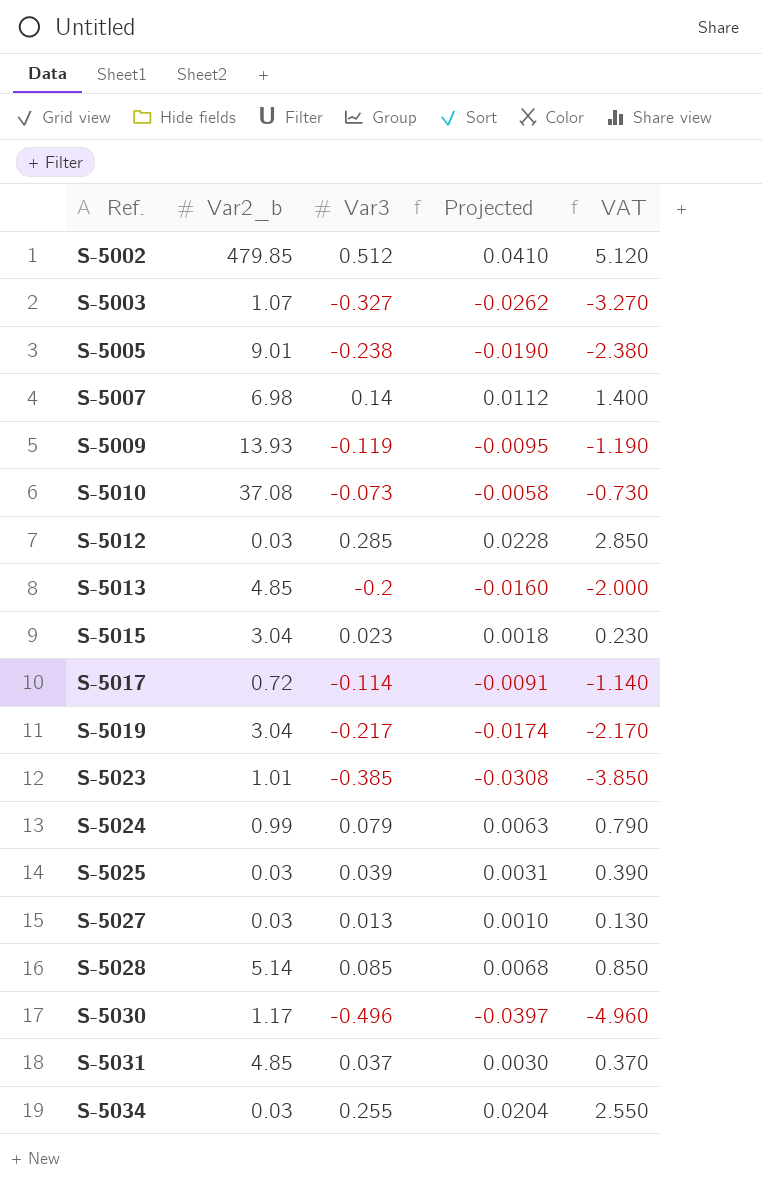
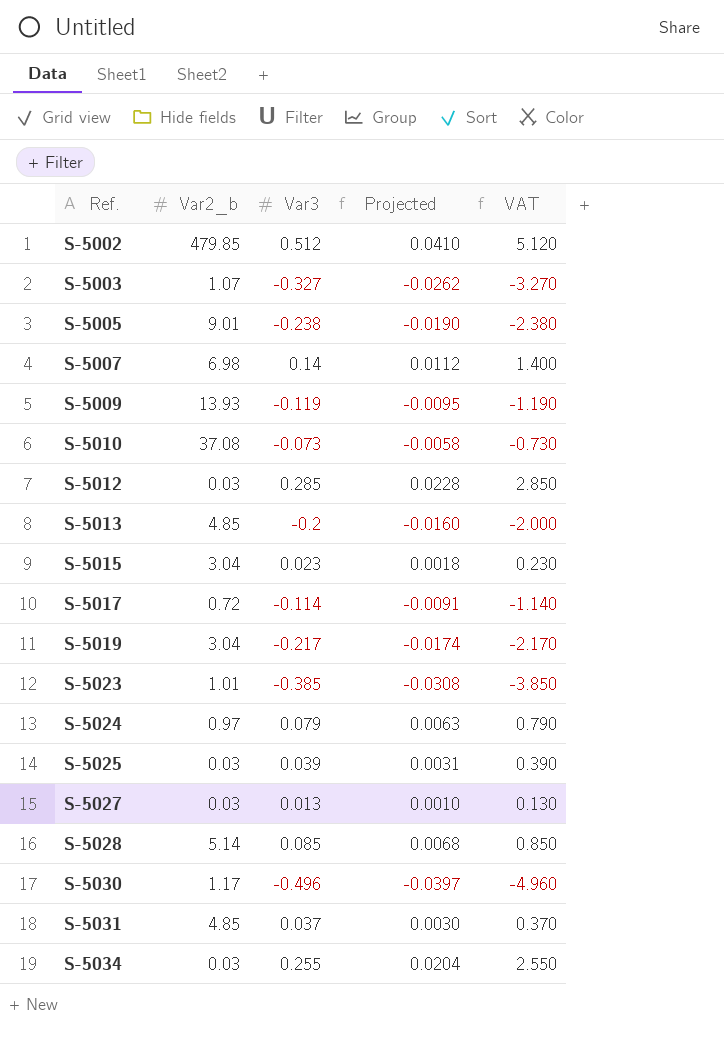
S-5024 | Var2_b: 0.99 -> 0.97

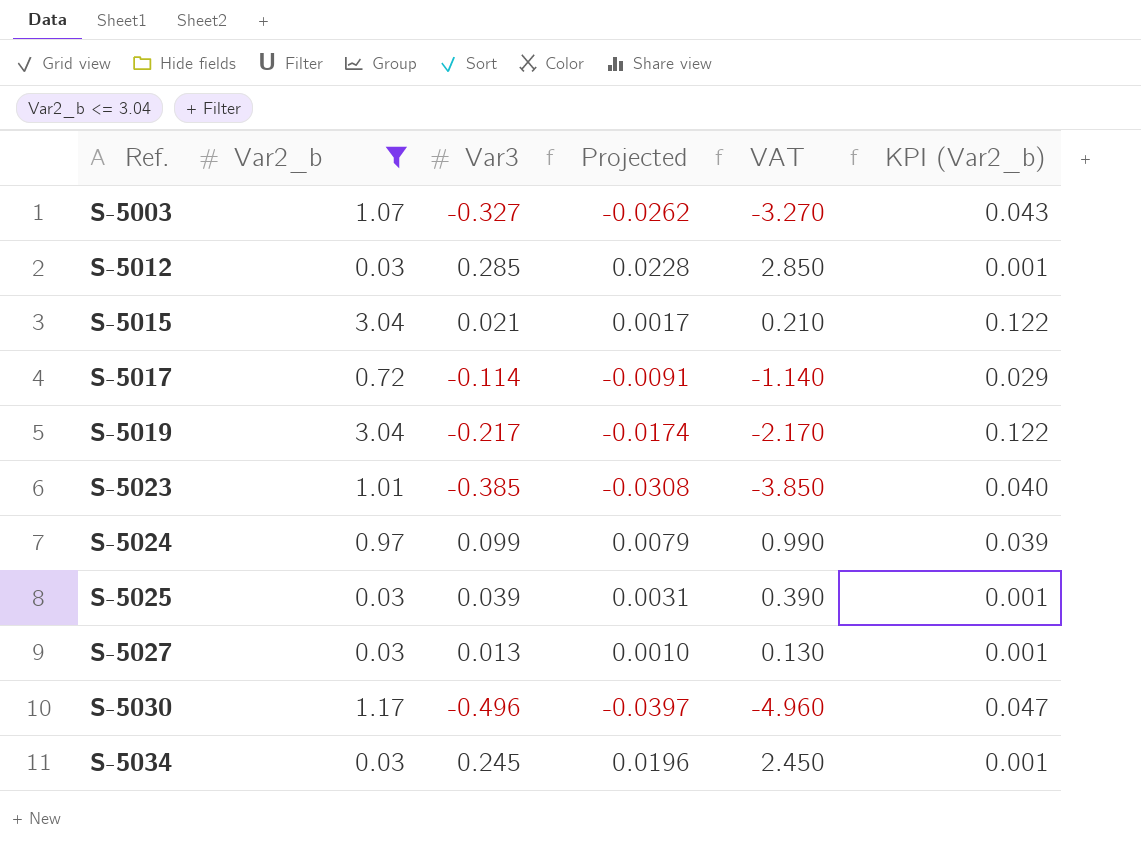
filter: none -> Var2_b <= 3.04
column KPI (Var2_b) | formula: none -> [Var2_b] * 0.04
S-5015 | Var3: 0.023 -> 0.021
S-5015 | Projected: 0.0018 -> 0.0017
S-5015 | VAT: 0.230 -> 0.210
S-5024 | Var3: 0.079 -> 0.099
S-5024 | Projected: 0.0063 -> 0.0079
S-5024 | VAT: 0.790 -> 0.990
S-5034 | Var3: 0.255 -> 0.245
S-5034 | Projected: 0.0204 -> 0.0196
S-5034 | VAT: 2.550 -> 2.450

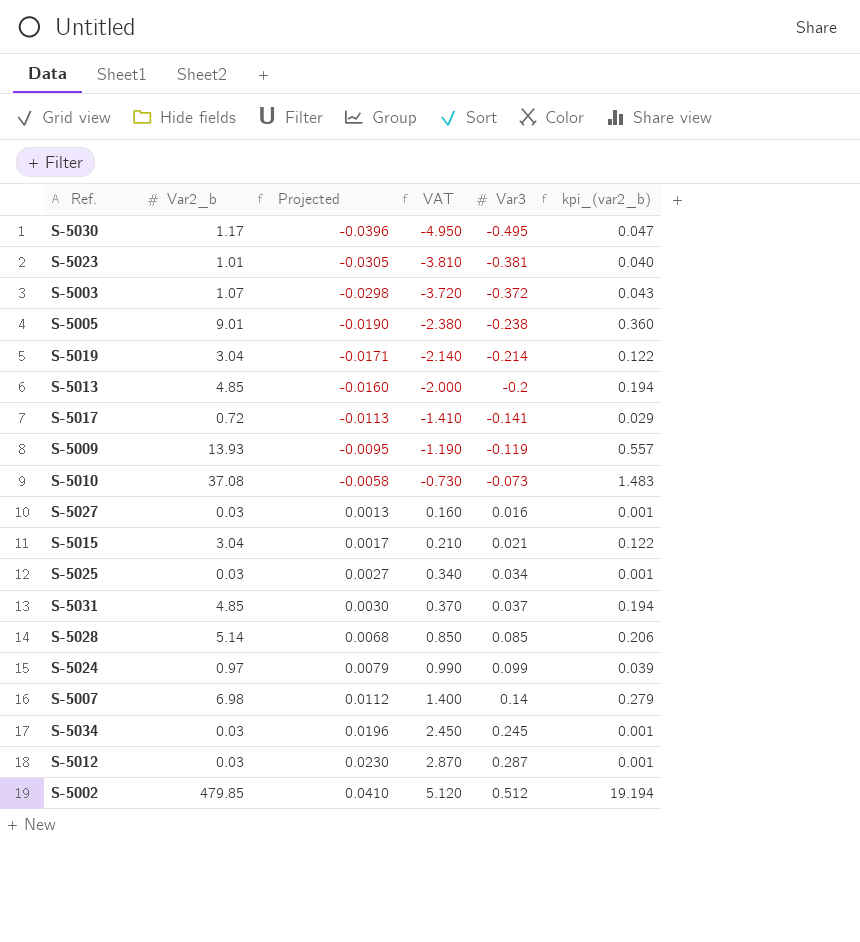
filter: Var2_b <= 3.04 -> none
row order: Ref. ascending -> Projected ascending
column Var3 | position: 3 -> 5
column name: KPI (Var2_b) -> kpi_(var2_b)
S-5030 | Projected: -0.0397 -> -0.0396
S-5030 | VAT: -4.960 -> -4.950
S-5030 | Var3: -0.496 -> -0.495
S-5023 | Projected: -0.0308 -> -0.0305
S-5023 | VAT: -3.850 -> -3.810
S-5023 | Var3: -0.385 -> -0.381
S-5003 | Projected: -0.0262 -> -0.0298
S-5003 | VAT: -3.270 -> -3.720
S-5003 | Var3: -0.327 -> -0.372
S-5019 | Projected: -0.0174 -> -0.0171
S-5019 | VAT: -2.170 -> -2.140
S-5019 | Var3: -0.217 -> -0.214
S-5017 | Projected: -0.0091 -> -0.0113
S-5017 | VAT: -1.140 -> -1.410
S-5017 | Var3: -0.114 -> -0.141
S-5027 | Projected: 0.0010 -> 0.0013
S-5027 | VAT: 0.130 -> 0.160
S-5027 | Var3: 0.013 -> 0.016
S-5025 | Projected: 0.0031 -> 0.0027
S-5025 | VAT: 0.390 -> 0.340
S-5025 | Var3: 0.039 -> 0.034
S-5012 | Projected: 0.0228 -> 0.0230
S-5012 | VAT: 2.850 -> 2.870
S-5012 | Var3: 0.285 -> 0.287

